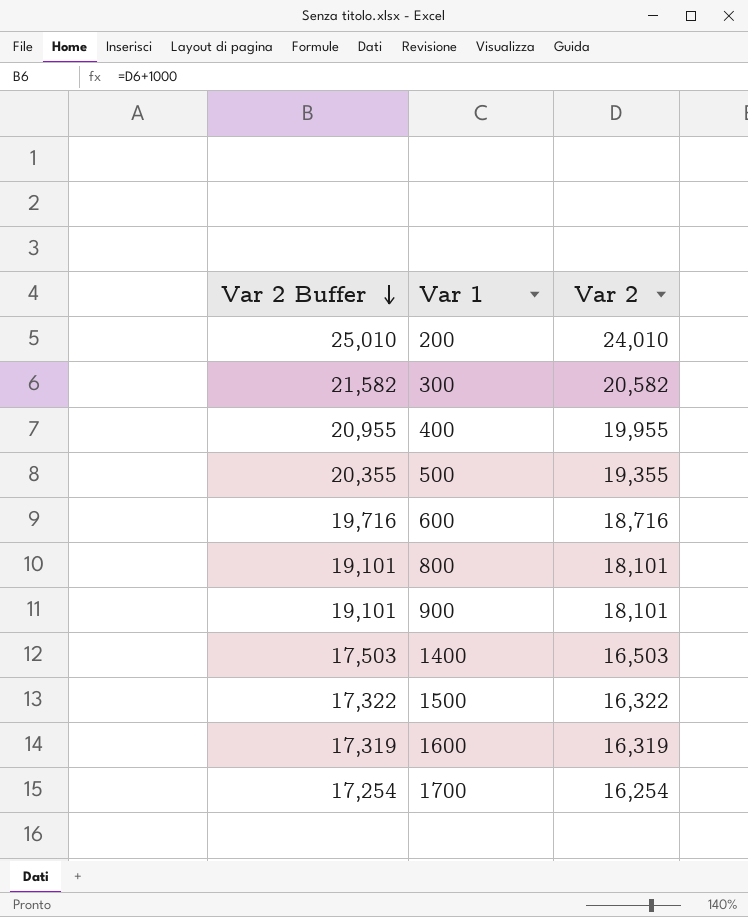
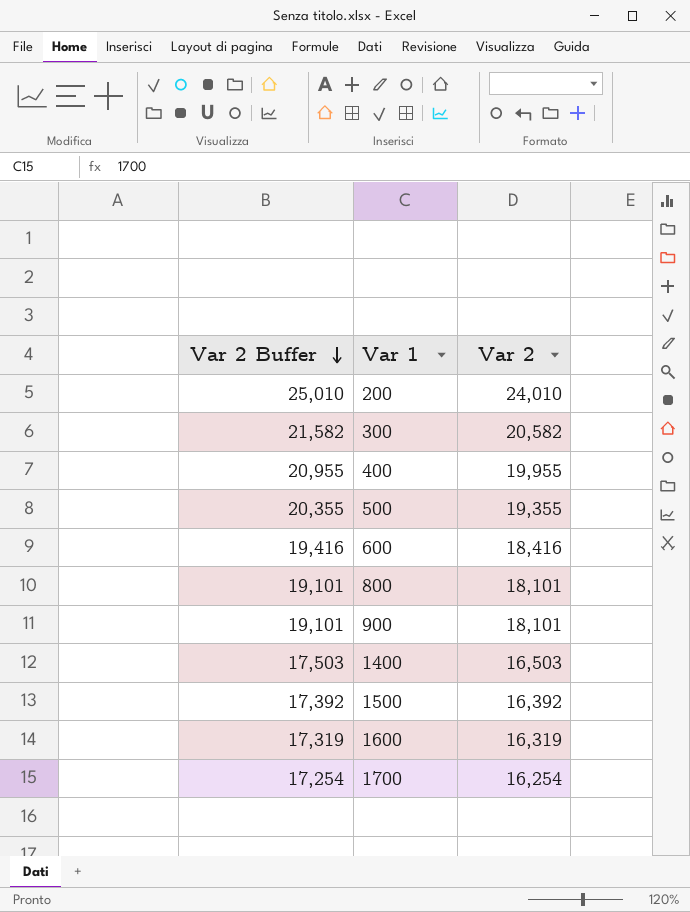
600 | Var 2 Buffer: 19,716 -> 19,416
600 | Var 2: 18,716 -> 18,416
1500 | Var 2 Buffer: 17,322 -> 17,392
1500 | Var 2: 16,322 -> 16,392

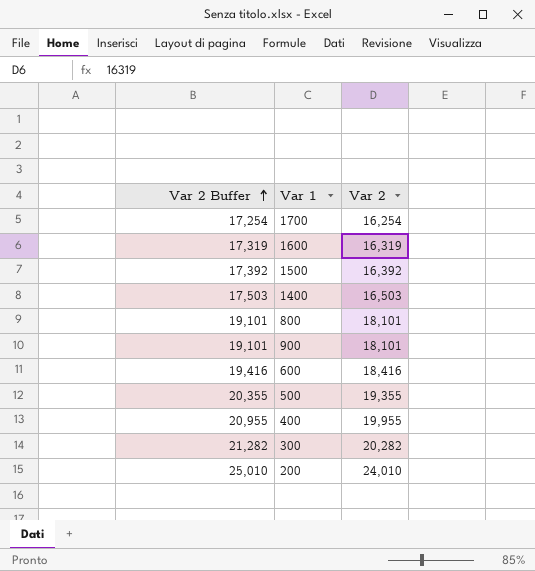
row order: Var 2 Buffer descending -> Var 2 Buffer ascending
300 | Var 2 Buffer: 21,582 -> 21,282
300 | Var 2: 20,582 -> 20,282

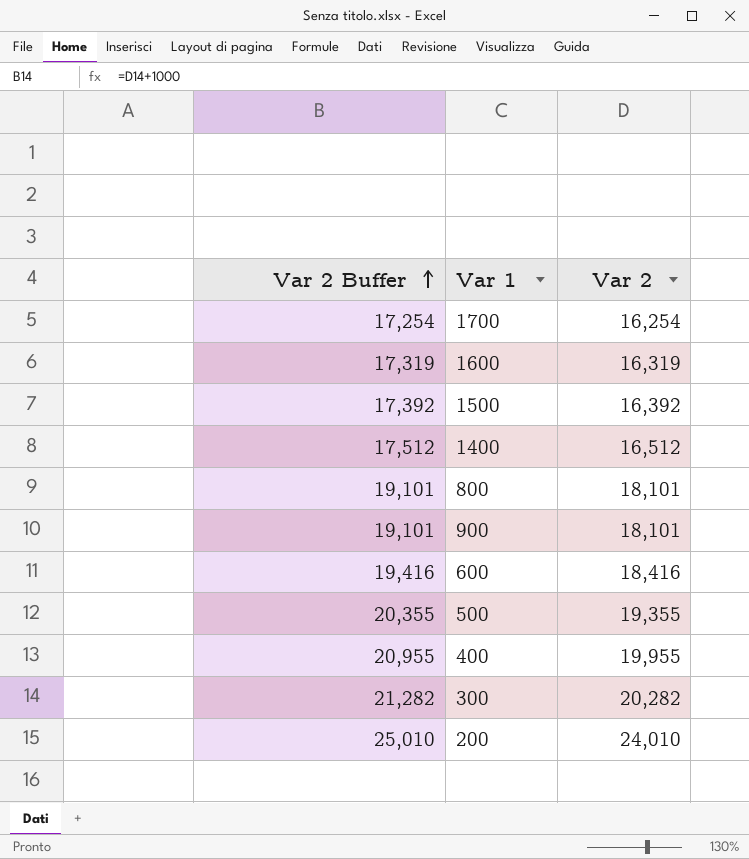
1400 | Var 2 Buffer: 17,503 -> 17,512
1400 | Var 2: 16,503 -> 16,512

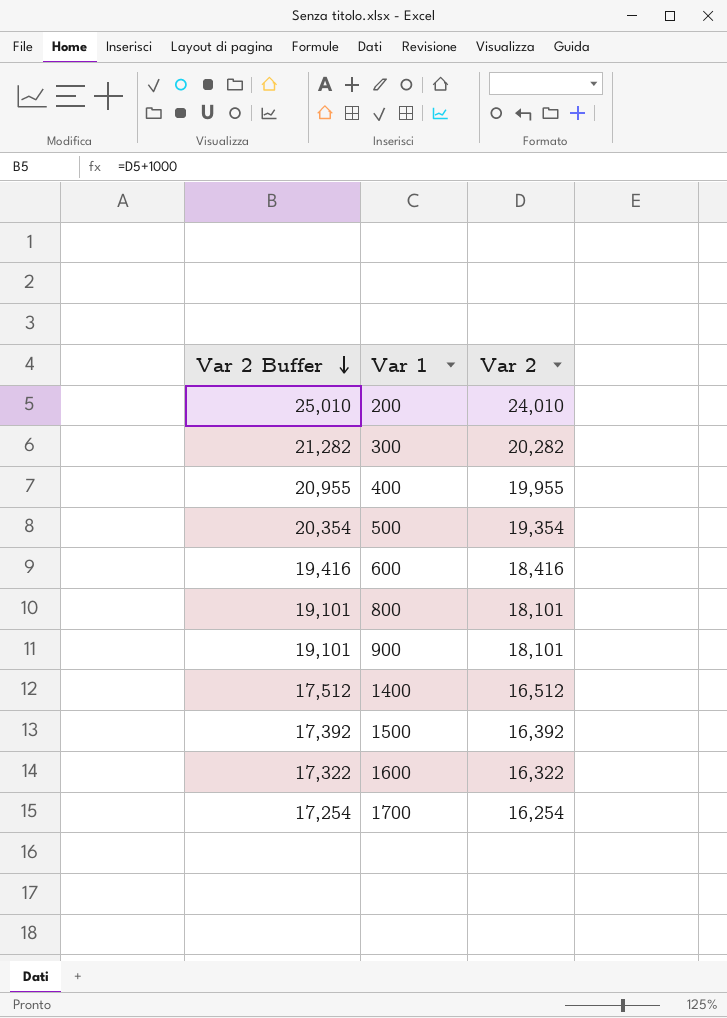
row order: Var 2 Buffer ascending -> Var 2 Buffer descending
500 | Var 2 Buffer: 20,355 -> 20,354
500 | Var 2: 19,355 -> 19,354
1600 | Var 2 Buffer: 17,319 -> 17,322
1600 | Var 2: 16,319 -> 16,322

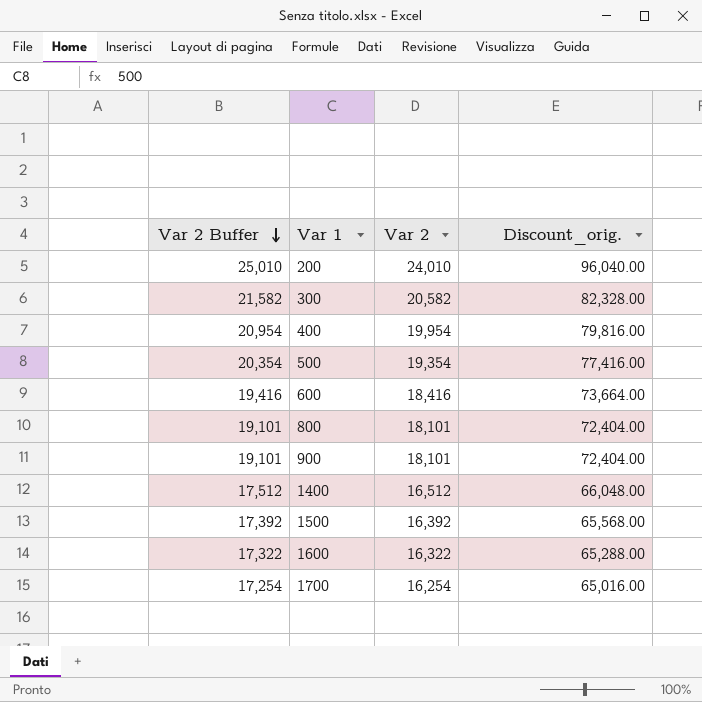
column Discount_orig. | formula: none -> [Var 2] * 4
300 | Var 2 Buffer: 21,282 -> 21,582
300 | Var 2: 20,282 -> 20,582
400 | Var 2 Buffer: 20,955 -> 20,954
400 | Var 2: 19,955 -> 19,954

